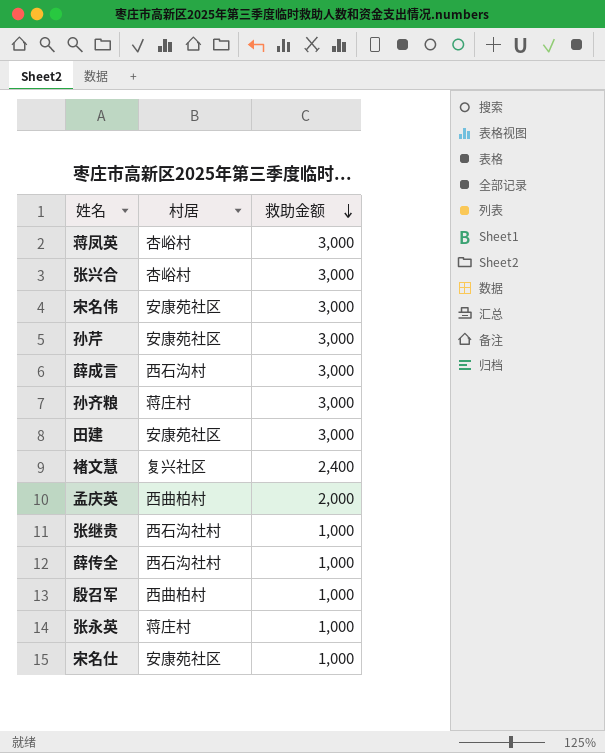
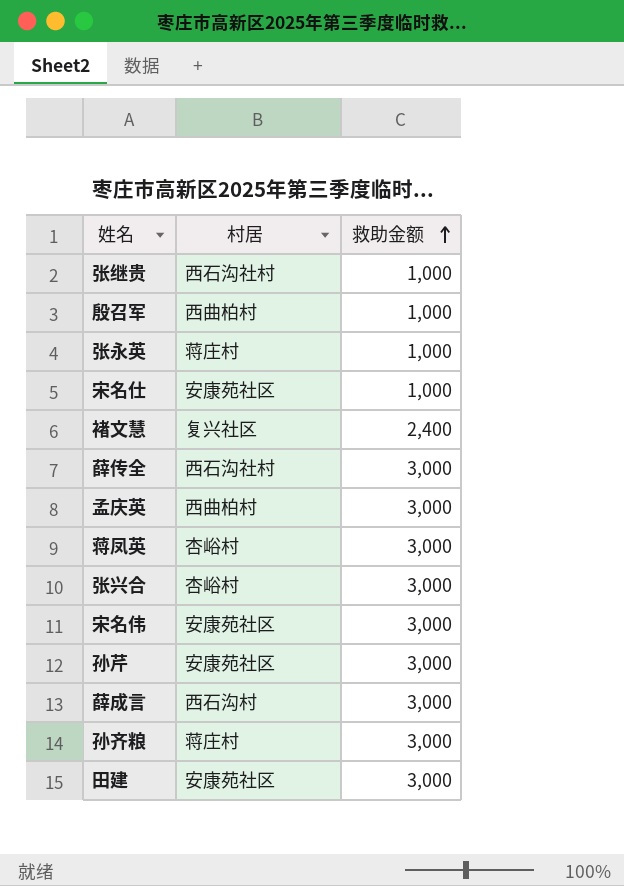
row order: 救助金额 descending -> 救助金额 ascending
薛传全 | 救助金额: 1,000 -> 3,000
孟庆英 | 救助金额: 2,000 -> 3,000

